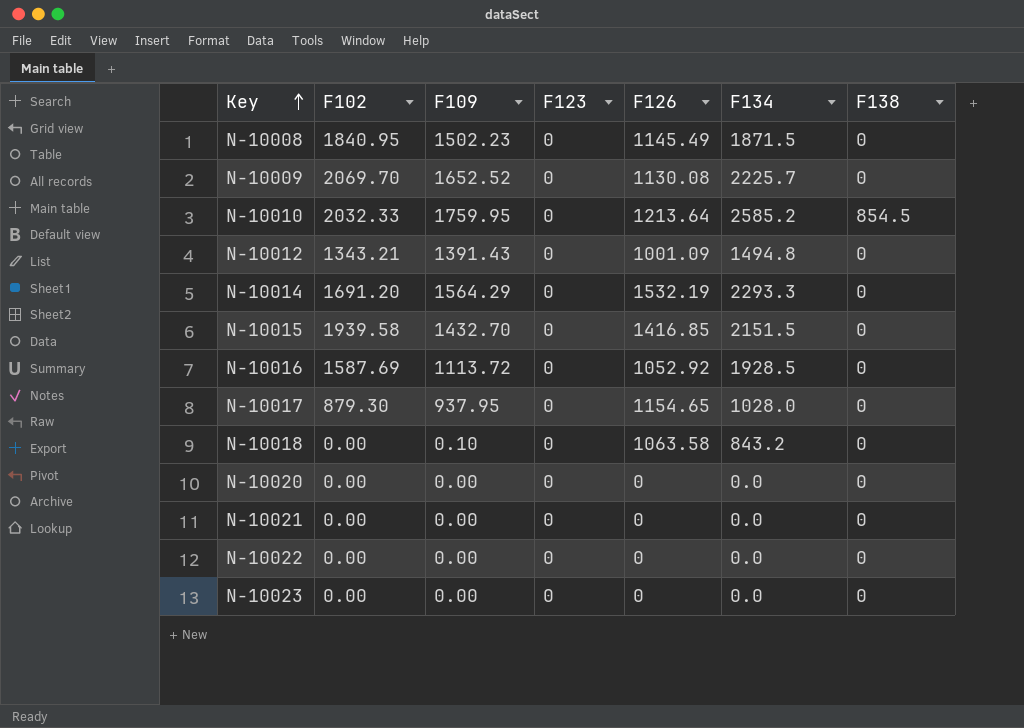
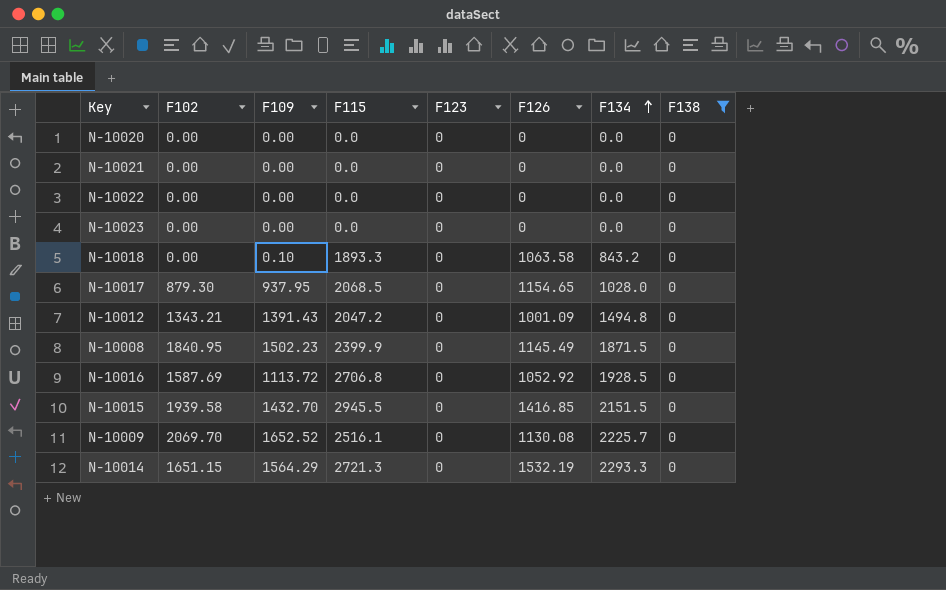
filter: none -> F138 = 0
row order: Key ascending -> F134 ascending
column F115 | position: none -> 4
N-10014 | F102: 1691.20 -> 1651.15

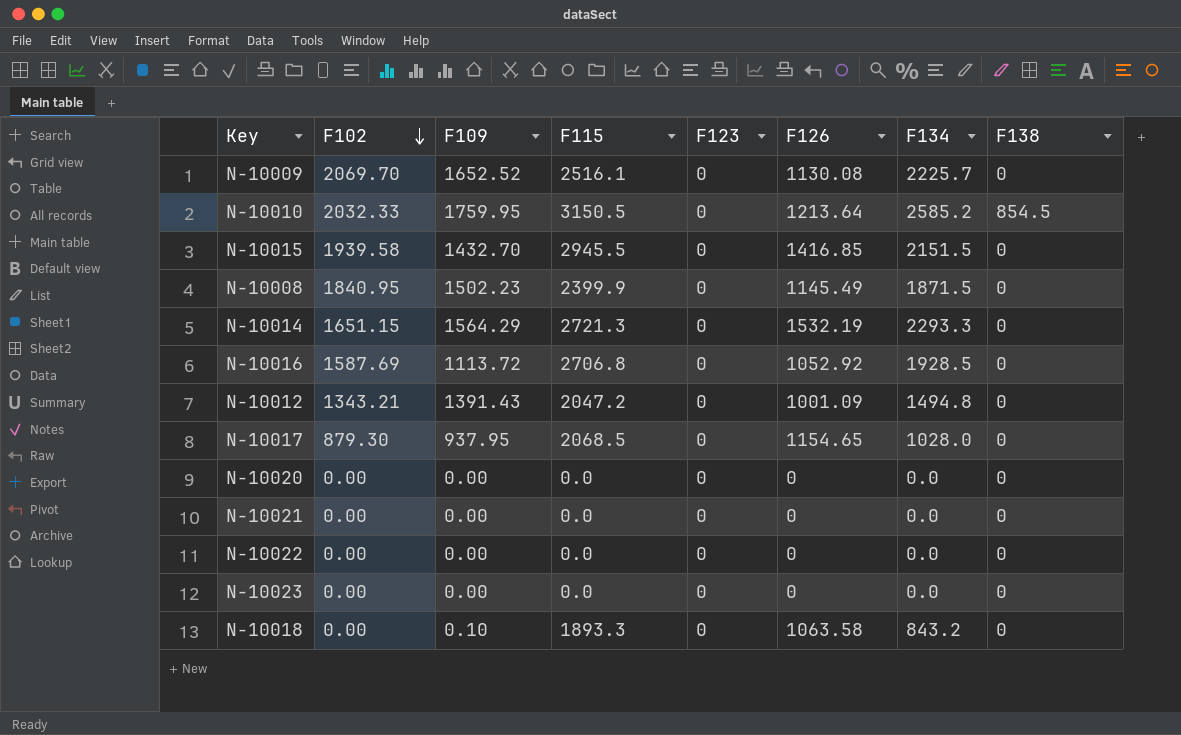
filter: F138 = 0 -> none
row order: F134 ascending -> F102 descending

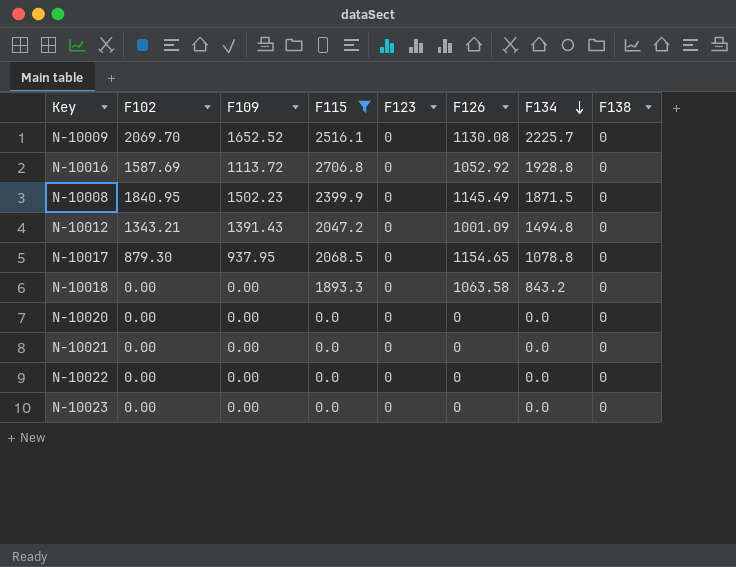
filter: none -> F115 <= 2706.8
row order: F102 descending -> F134 descending
N-10016 | F134: 1928.5 -> 1928.8
N-10017 | F134: 1028.0 -> 1078.8
N-10018 | F109: 0.10 -> 0.00

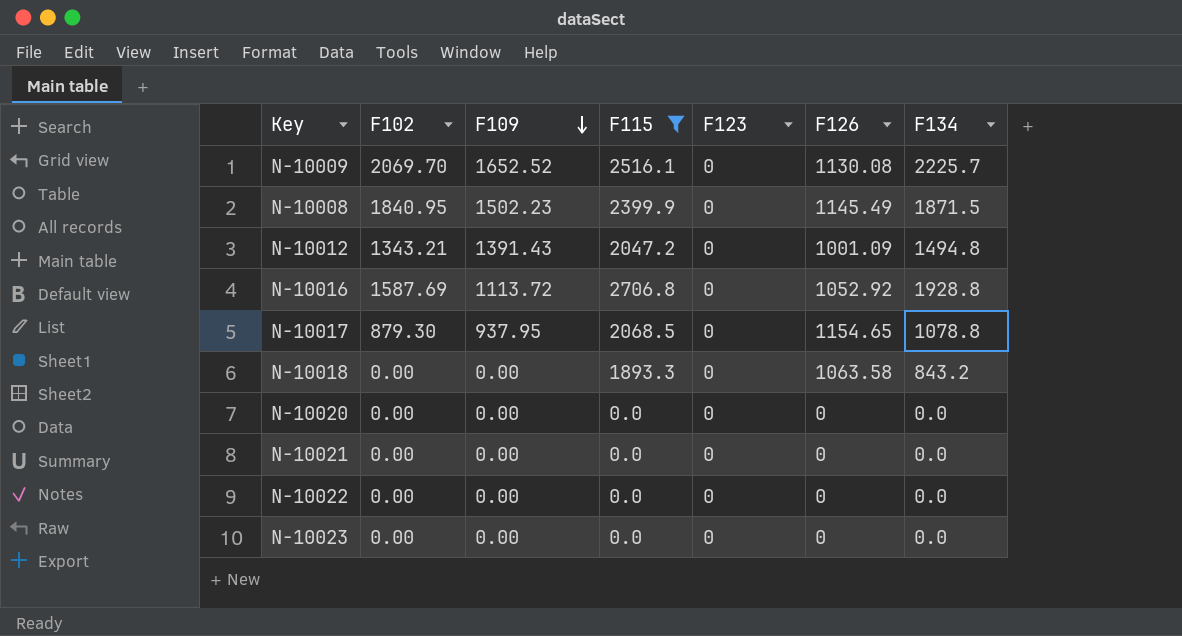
row order: F134 descending -> F109 descending
column F138 | position: 8 -> none

